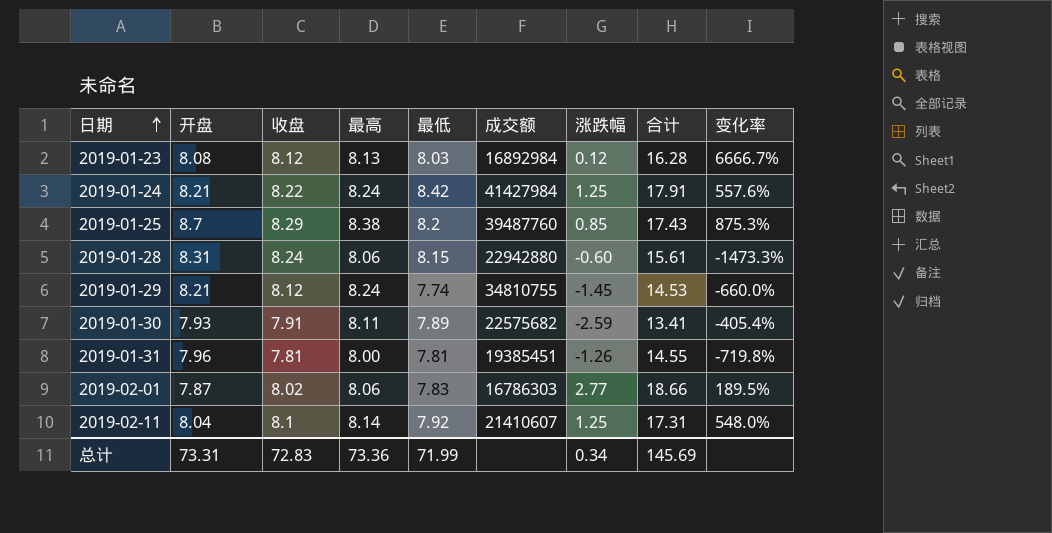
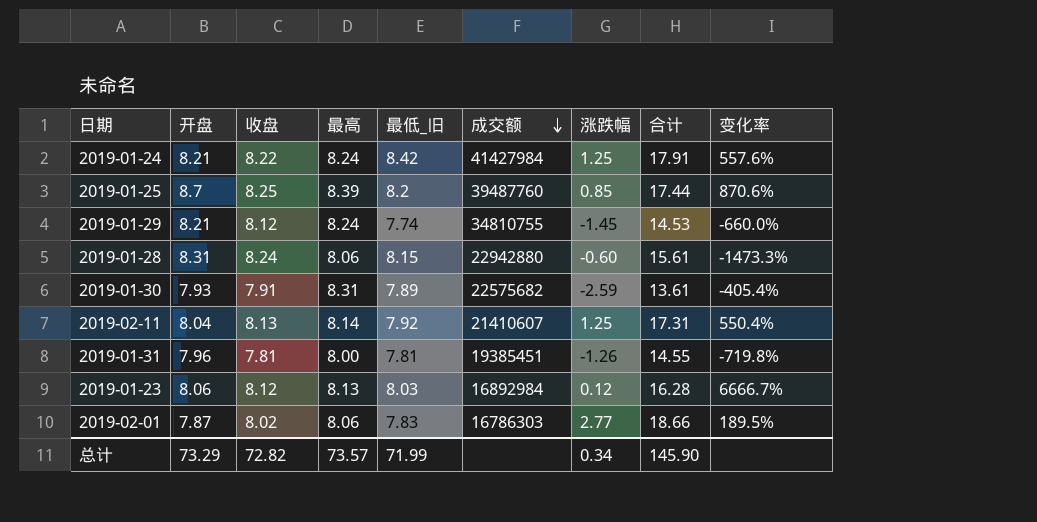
row order: 日期 ascending -> 成交额 descending
column name: 最低 -> 最低_旧
2019-01-25 | 收盘: 8.29 -> 8.25
2019-01-25 | 最高: 8.38 -> 8.39
2019-01-25 | 合计: 17.43 -> 17.44
2019-01-25 | 变化率: 875.3% -> 870.6%
2019-01-30 | 最高: 8.11 -> 8.31
2019-01-30 | 合计: 13.41 -> 13.61
2019-02-11 | 收盘: 8.1 -> 8.13
2019-02-11 | 变化率: 548.0% -> 550.4%
2019-01-23 | 开盘: 8.08 -> 8.06
总计 | 开盘: 73.31 -> 73.29
总计 | 收盘: 72.83 -> 72.82
总计 | 最高: 73.36 -> 73.57
总计 | 合计: 145.69 -> 145.90

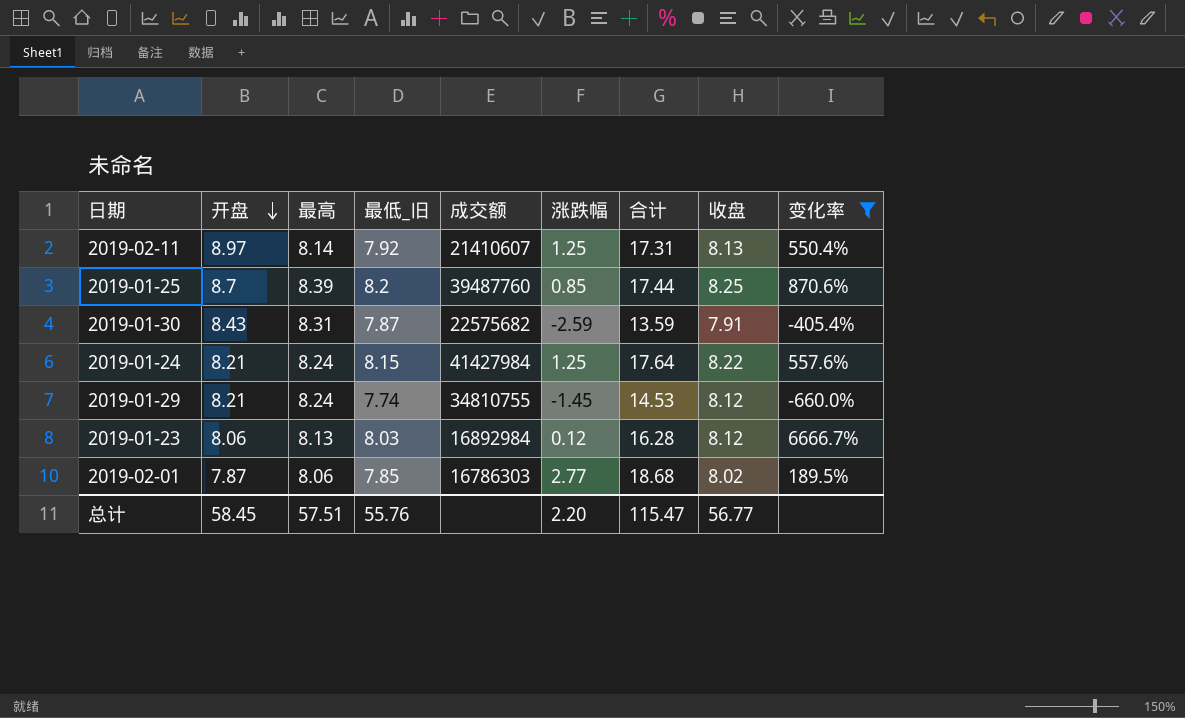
filter: none -> 变化率 >= -660.0%
row order: 成交额 descending -> 开盘 descending
column 收盘 | position: 3 -> 8
2019-02-11 | 开盘: 8.04 -> 8.97
2019-01-30 | 开盘: 7.93 -> 8.43
2019-01-30 | 最低_旧: 7.89 -> 7.87
2019-01-30 | 合计: 13.61 -> 13.59
2019-01-24 | 最低_旧: 8.42 -> 8.15
2019-01-24 | 合计: 17.91 -> 17.64
2019-02-01 | 最低_旧: 7.83 -> 7.85
2019-02-01 | 合计: 18.66 -> 18.68
总计 | 开盘: 73.29 -> 58.45
总计 | 最高: 73.57 -> 57.51
总计 | 最低_旧: 71.99 -> 55.76
总计 | 涨跌幅: 0.34 -> 2.20
总计 | 合计: 145.90 -> 115.47
总计 | 收盘: 72.82 -> 56.77

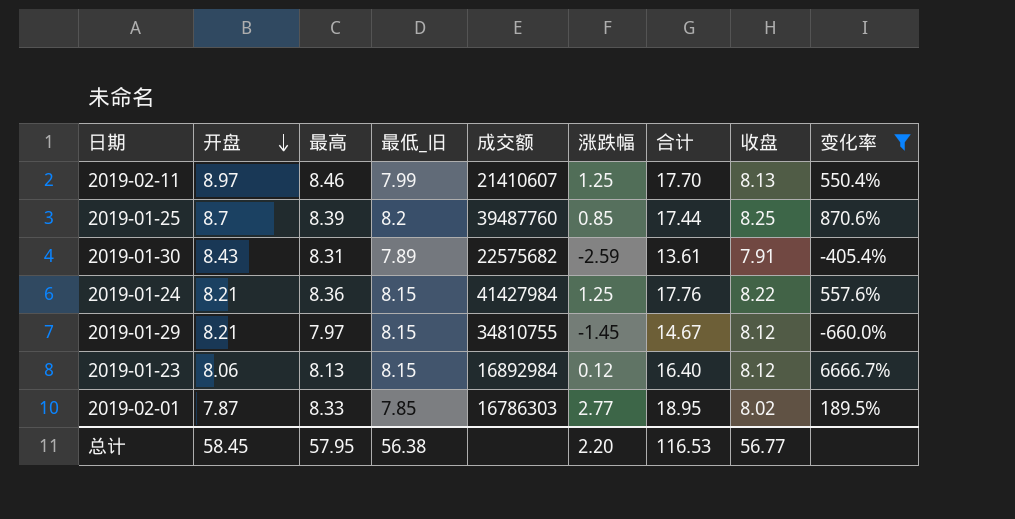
2019-02-11 | 最高: 8.14 -> 8.46
2019-02-11 | 最低_旧: 7.92 -> 7.99
2019-02-11 | 合计: 17.31 -> 17.70
2019-01-30 | 最低_旧: 7.87 -> 7.89
2019-01-30 | 合计: 13.59 -> 13.61
2019-01-24 | 最高: 8.24 -> 8.36
2019-01-24 | 合计: 17.64 -> 17.76
2019-01-29 | 最高: 8.24 -> 7.97
2019-01-29 | 最低_旧: 7.74 -> 8.15
2019-01-29 | 合计: 14.53 -> 14.67
2019-01-23 | 最低_旧: 8.03 -> 8.15
2019-01-23 | 合计: 16.28 -> 16.40
2019-02-01 | 最高: 8.06 -> 8.33
2019-02-01 | 合计: 18.68 -> 18.95
总计 | 最高: 57.51 -> 57.95
总计 | 最低_旧: 55.76 -> 56.38
总计 | 合计: 115.47 -> 116.53

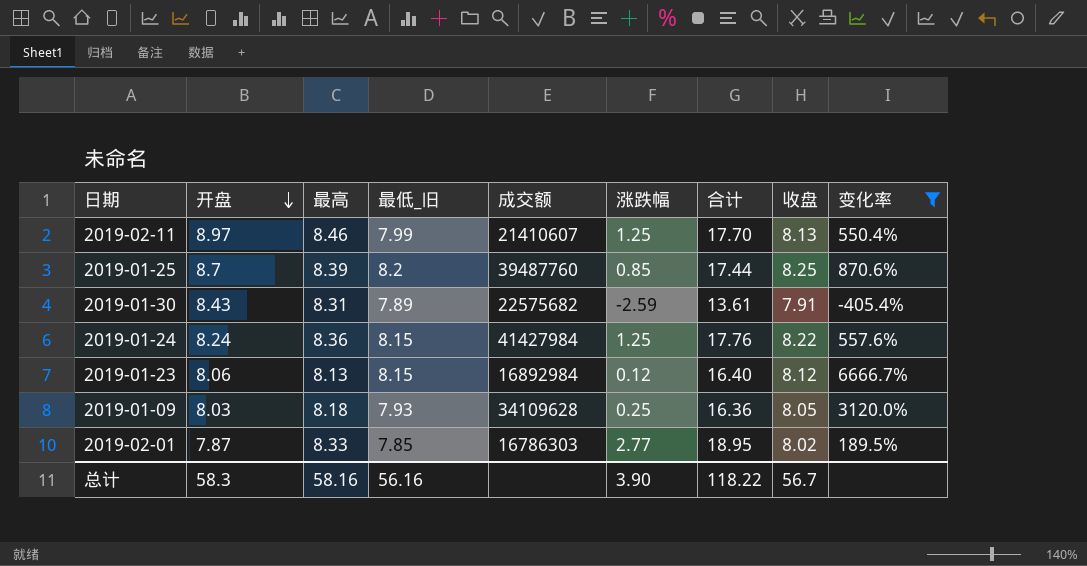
row 2019-01-29: 8.21 | 7.97 | 8.15 | 34810755 | -1.45 | 14.67 | 8.12 | -660.0% -> none
2019-01-24 | 开盘: 8.21 -> 8.24
row 2019-01-09: none -> 8.03 | 8.18 | 7.93 | 34109628 | 0.25 | 16.36 | 8.05 | 3120.0%
总计 | 开盘: 58.45 -> 58.3
总计 | 最高: 57.95 -> 58.16
总计 | 最低_旧: 56.38 -> 56.16
总计 | 涨跌幅: 2.20 -> 3.90
总计 | 合计: 116.53 -> 118.22
总计 | 收盘: 56.77 -> 56.7

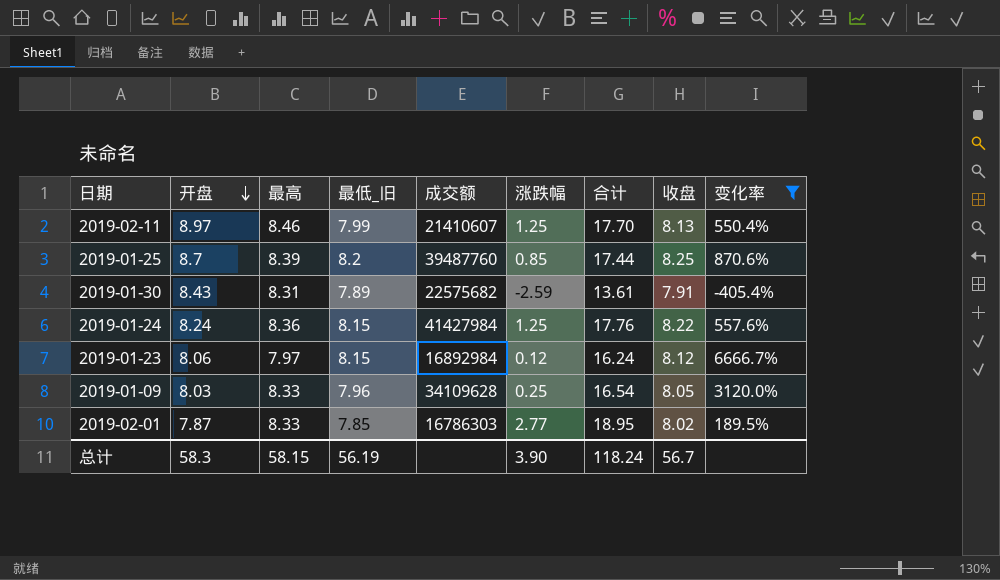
2019-01-23 | 最高: 8.13 -> 7.97
2019-01-23 | 合计: 16.40 -> 16.24
2019-01-09 | 最高: 8.18 -> 8.33
2019-01-09 | 最低_旧: 7.93 -> 7.96
2019-01-09 | 合计: 16.36 -> 16.54
总计 | 最高: 58.16 -> 58.15
总计 | 最低_旧: 56.16 -> 56.19
总计 | 合计: 118.22 -> 118.24

